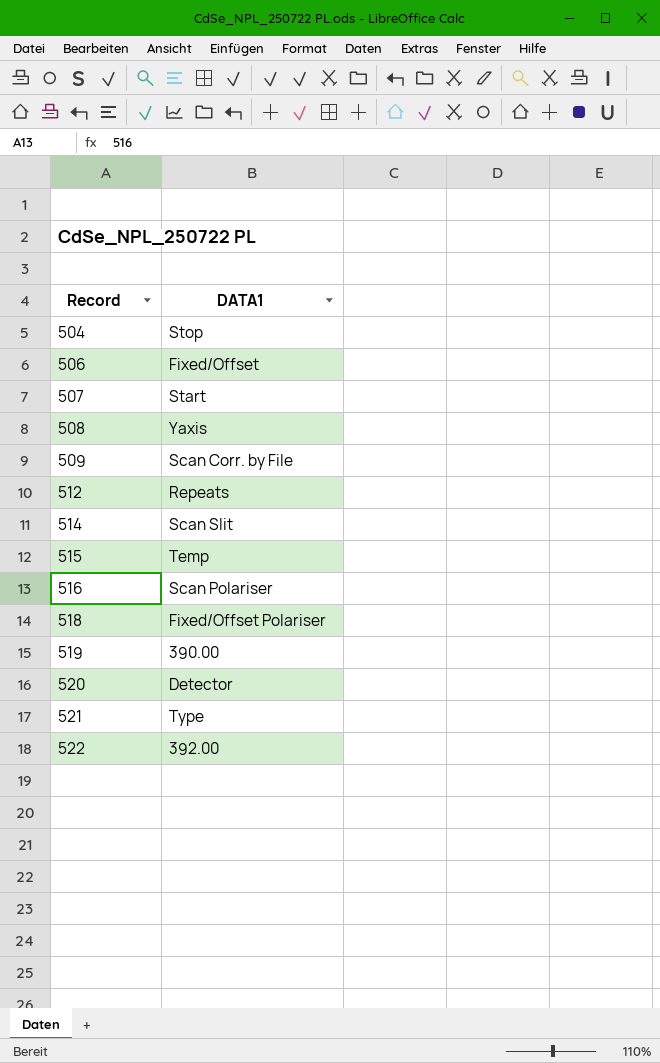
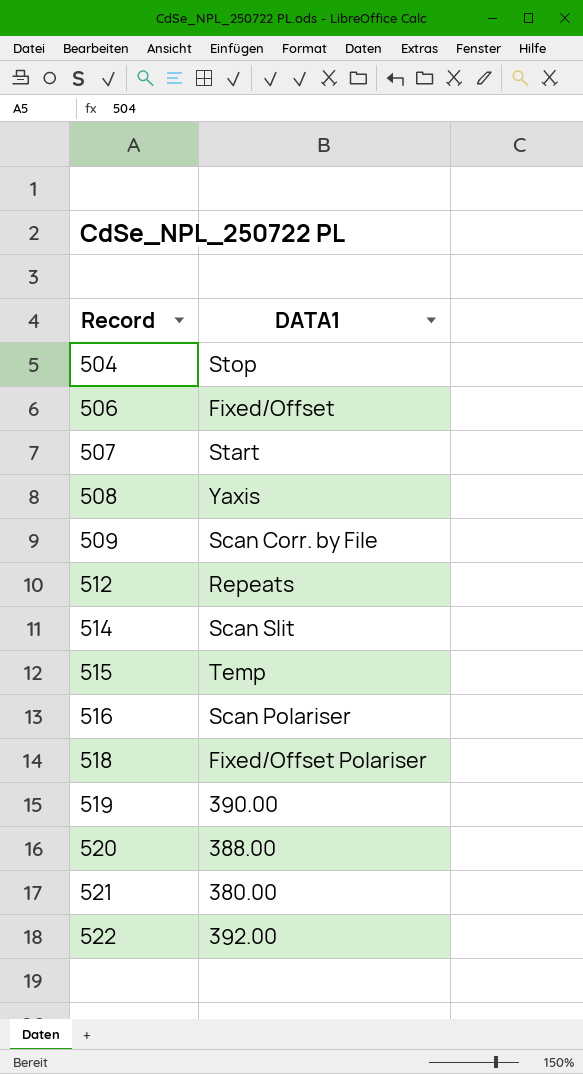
520 | DATA1: Detector -> 388.00
521 | DATA1: Type -> 380.00

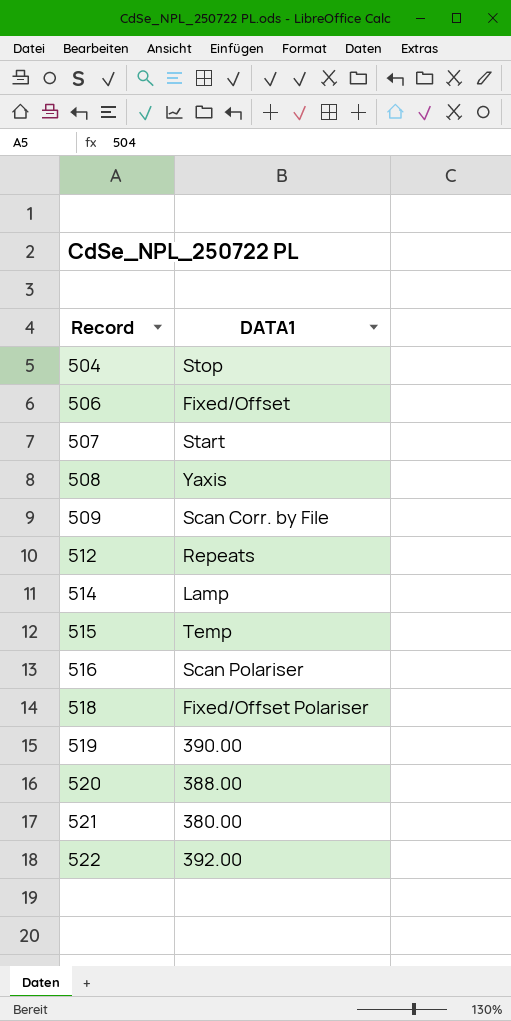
514 | DATA1: Scan Slit -> Lamp

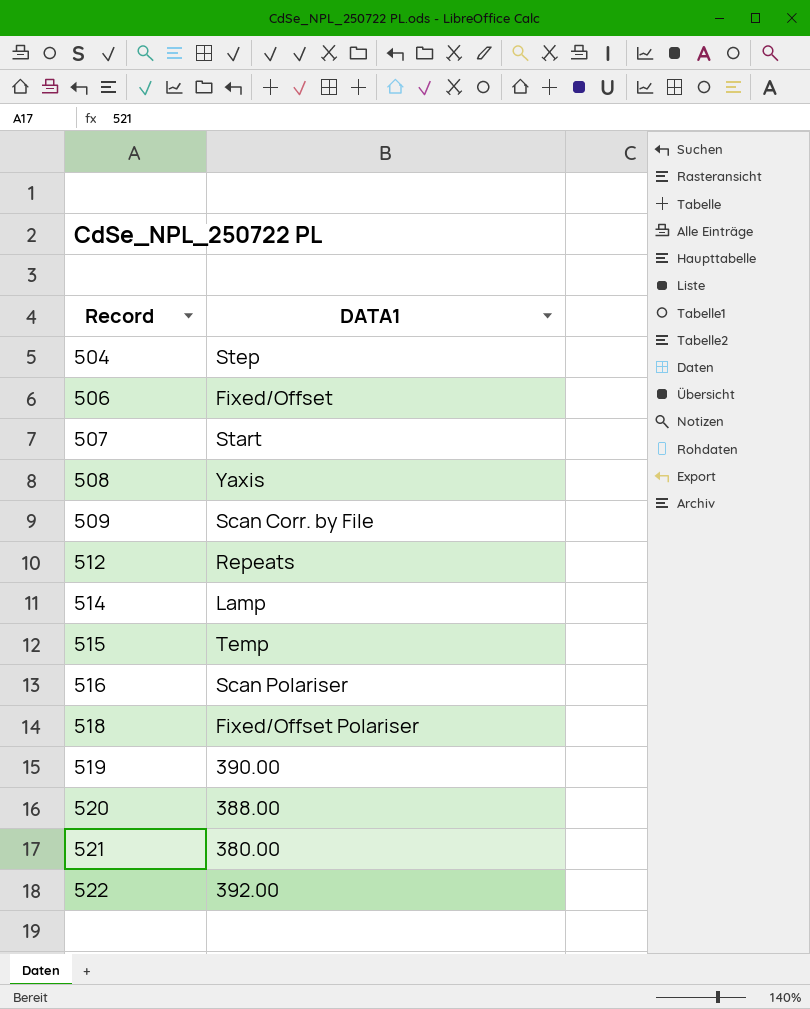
504 | DATA1: Stop -> Step

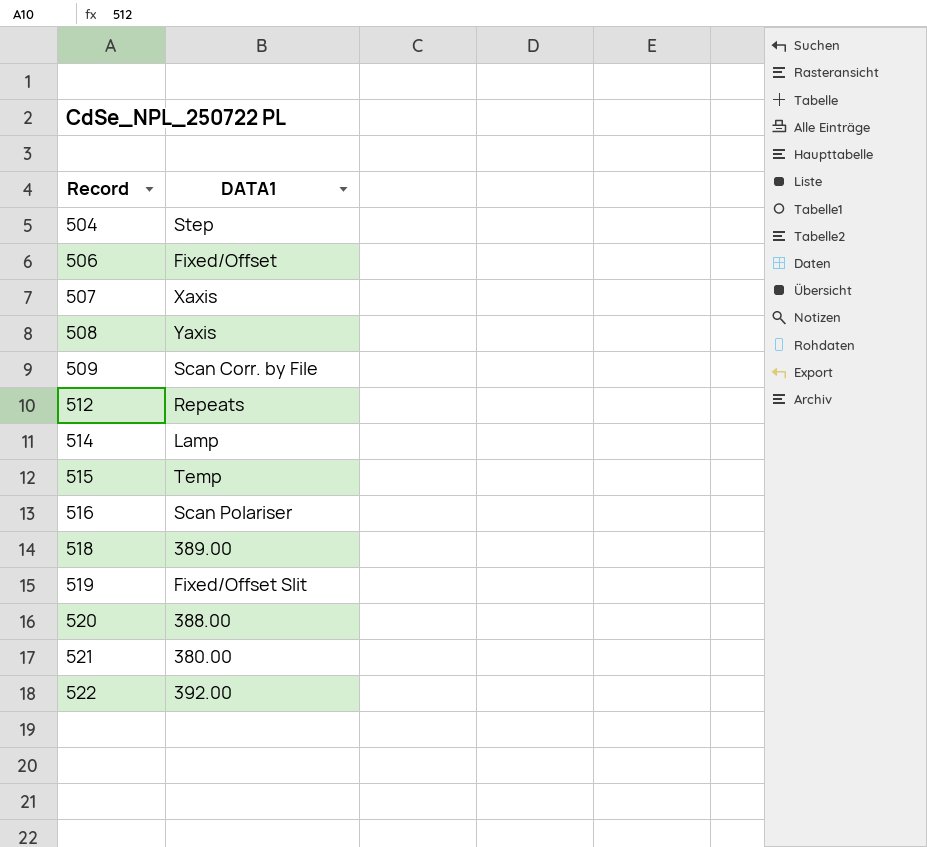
507 | DATA1: Start -> Xaxis
518 | DATA1: Fixed/Offset Polariser -> 389.00
519 | DATA1: 390.00 -> Fixed/Offset Slit

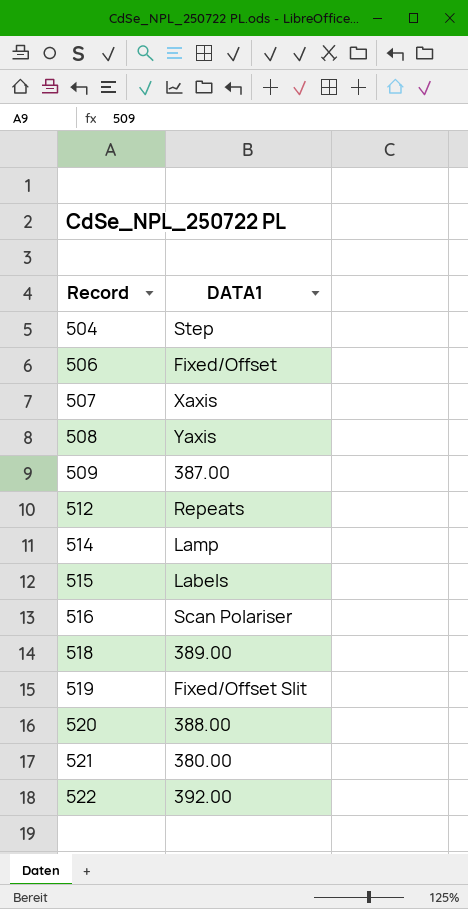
509 | DATA1: Scan Corr. by File -> 387.00
515 | DATA1: Temp -> Labels

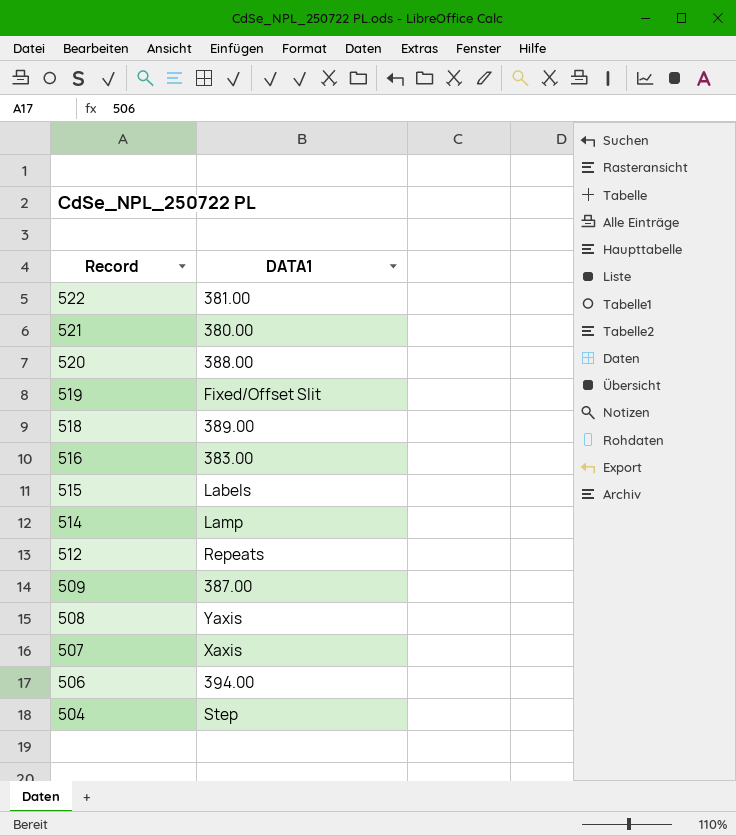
row order: Record ascending -> Record descending
522 | DATA1: 392.00 -> 381.00
516 | DATA1: Scan Polariser -> 383.00
506 | DATA1: Fixed/Offset -> 394.00

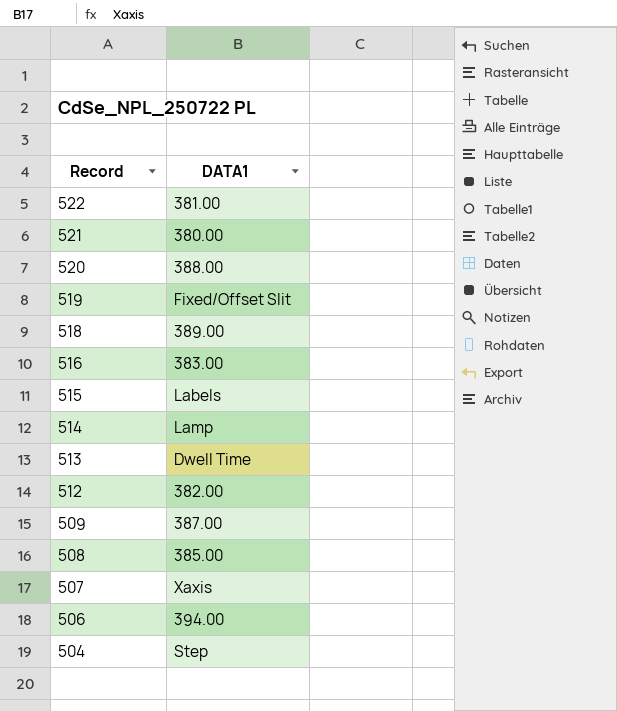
row 513: none -> Dwell Time
512 | DATA1: Repeats -> 382.00
508 | DATA1: Yaxis -> 385.00

